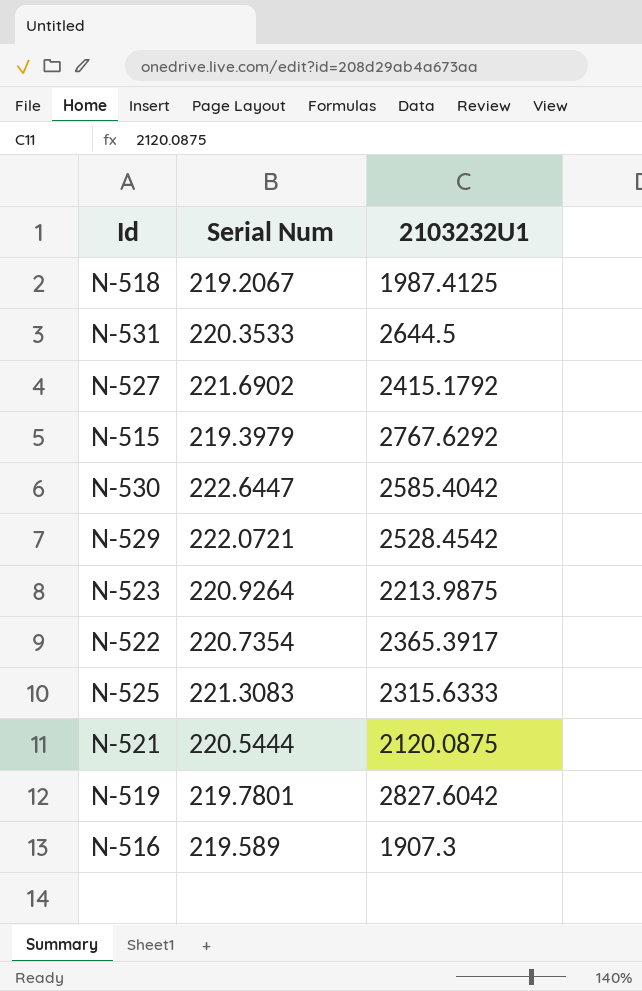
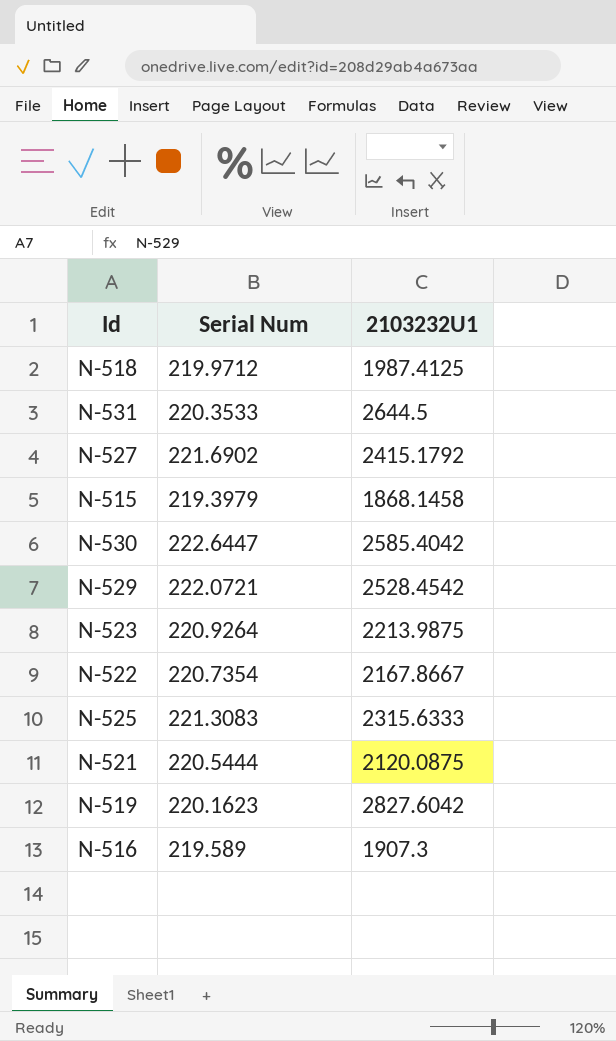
N-518 | Serial Num: 219.2067 -> 219.9712
N-515 | 2103232U1: 2767.6292 -> 1868.1458
N-522 | 2103232U1: 2365.3917 -> 2167.8667
N-519 | Serial Num: 219.7801 -> 220.1623

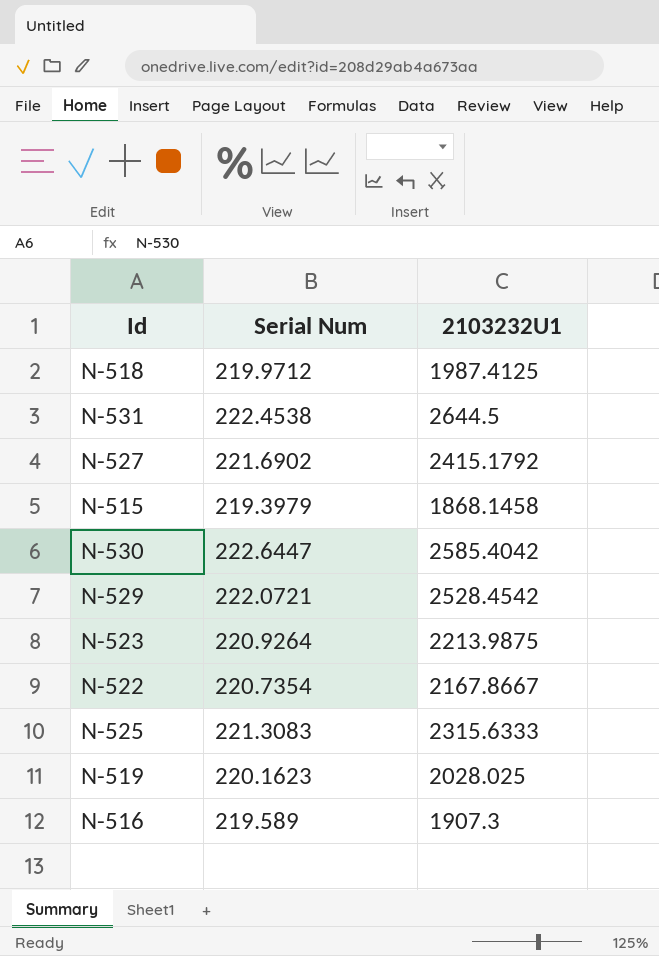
row N-521: 220.5444 | 2120.0875 -> none
N-531 | Serial Num: 220.3533 -> 222.4538
N-519 | 2103232U1: 2827.6042 -> 2028.025

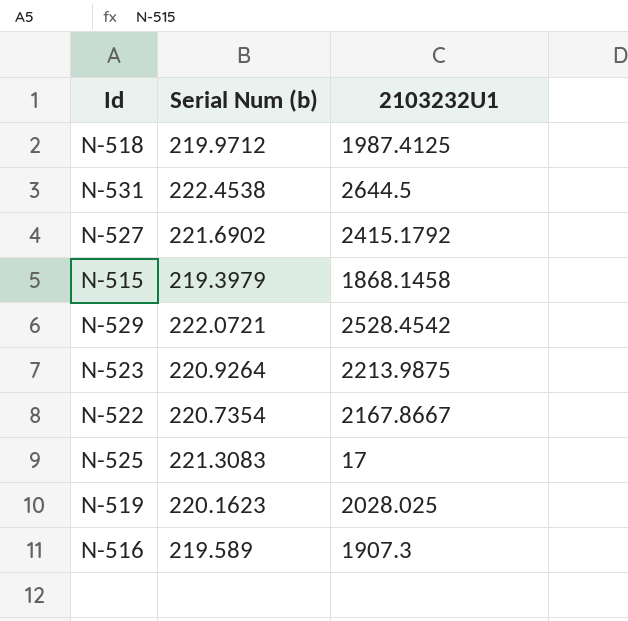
column name: Serial Num -> Serial Num (b)
row N-530: 222.6447 | 2585.4042 -> none
N-525 | 2103232U1: 2315.6333 -> 17

